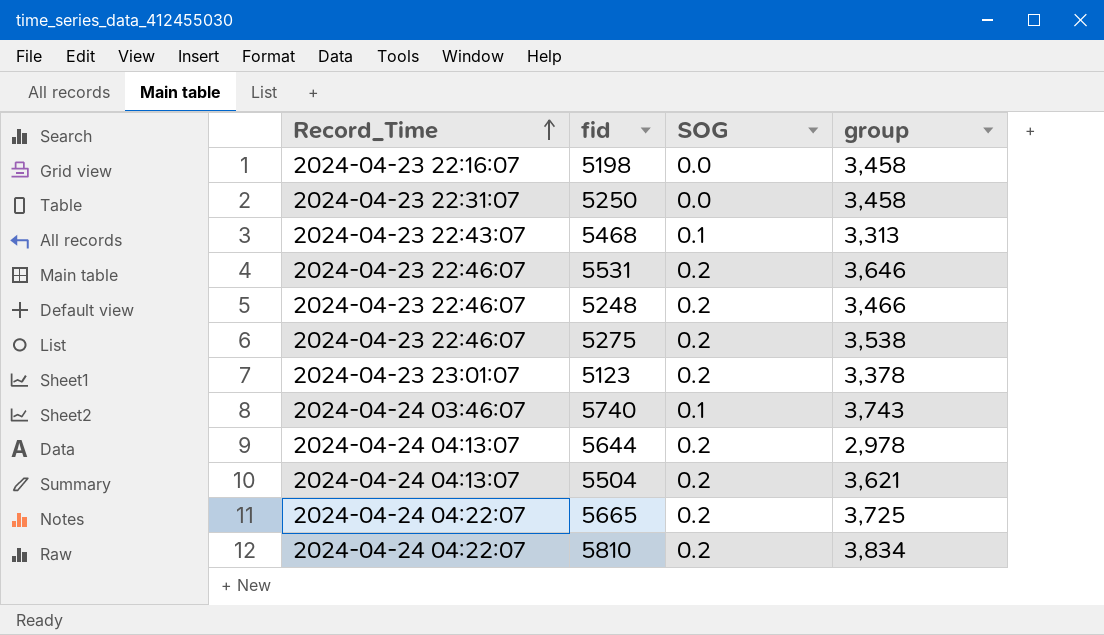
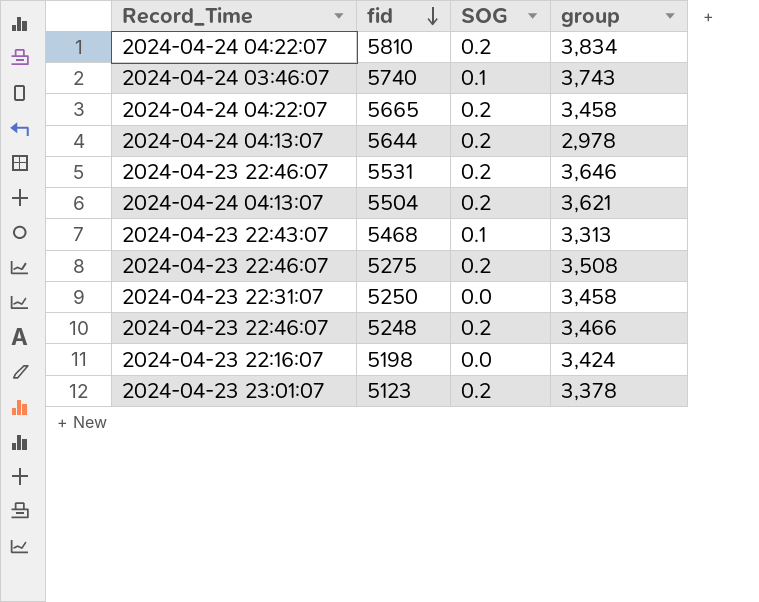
row order: Record_Time ascending -> fid descending
5665 | group: 3,725 -> 3,458
5275 | group: 3,538 -> 3,508
5198 | group: 3,458 -> 3,424

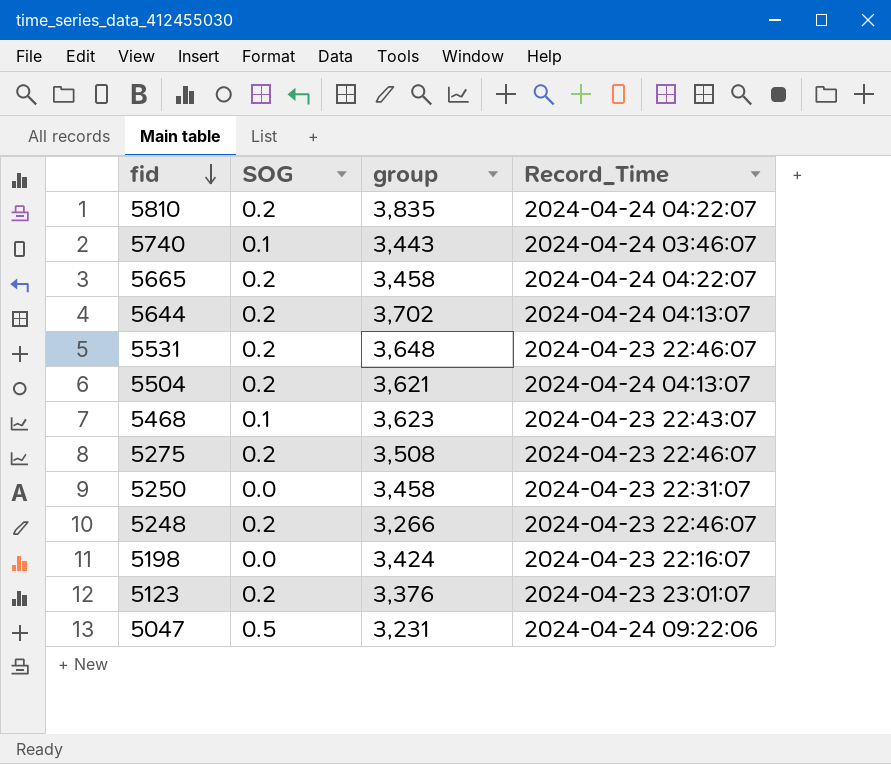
column Record_Time | position: 1 -> 4
5810 | group: 3,834 -> 3,835
5740 | group: 3,743 -> 3,443
5644 | group: 2,978 -> 3,702
5531 | group: 3,646 -> 3,648
5468 | group: 3,313 -> 3,623
5248 | group: 3,466 -> 3,266
5123 | group: 3,378 -> 3,376
row 5047: none -> 0.5 | 3,231 | 2024-04-24 09:22:06

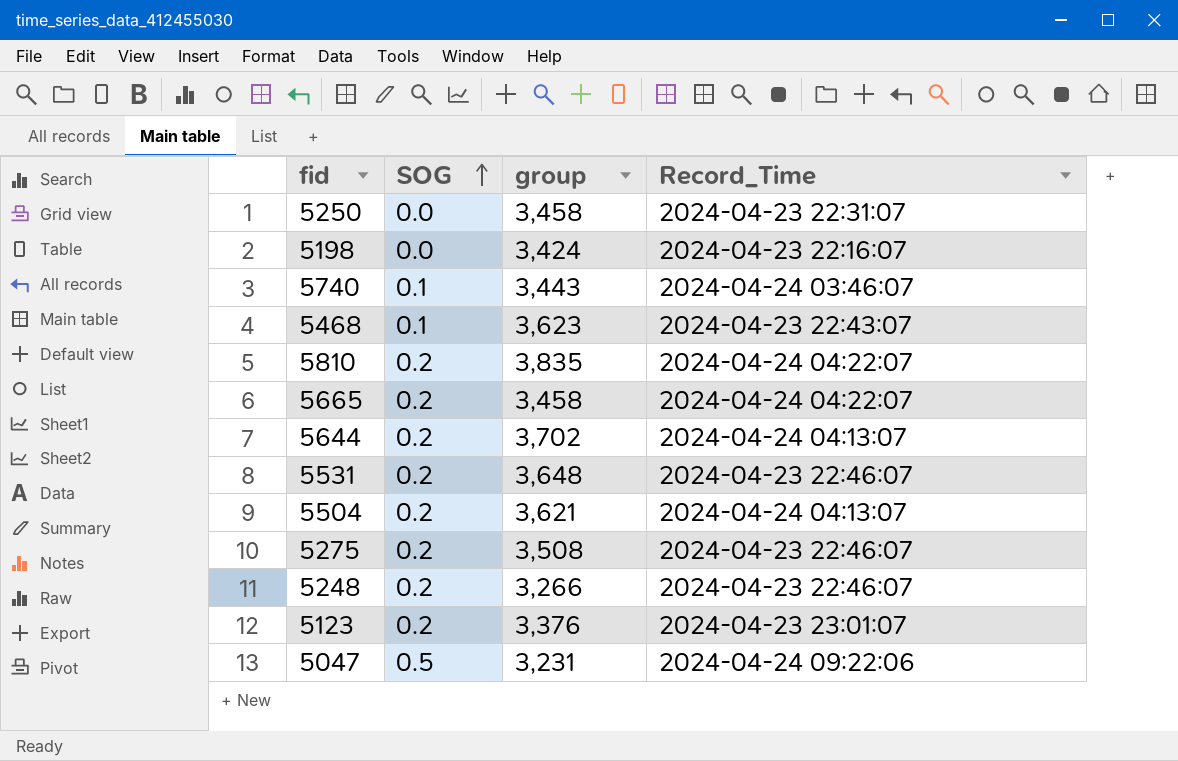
row order: fid descending -> SOG ascending

